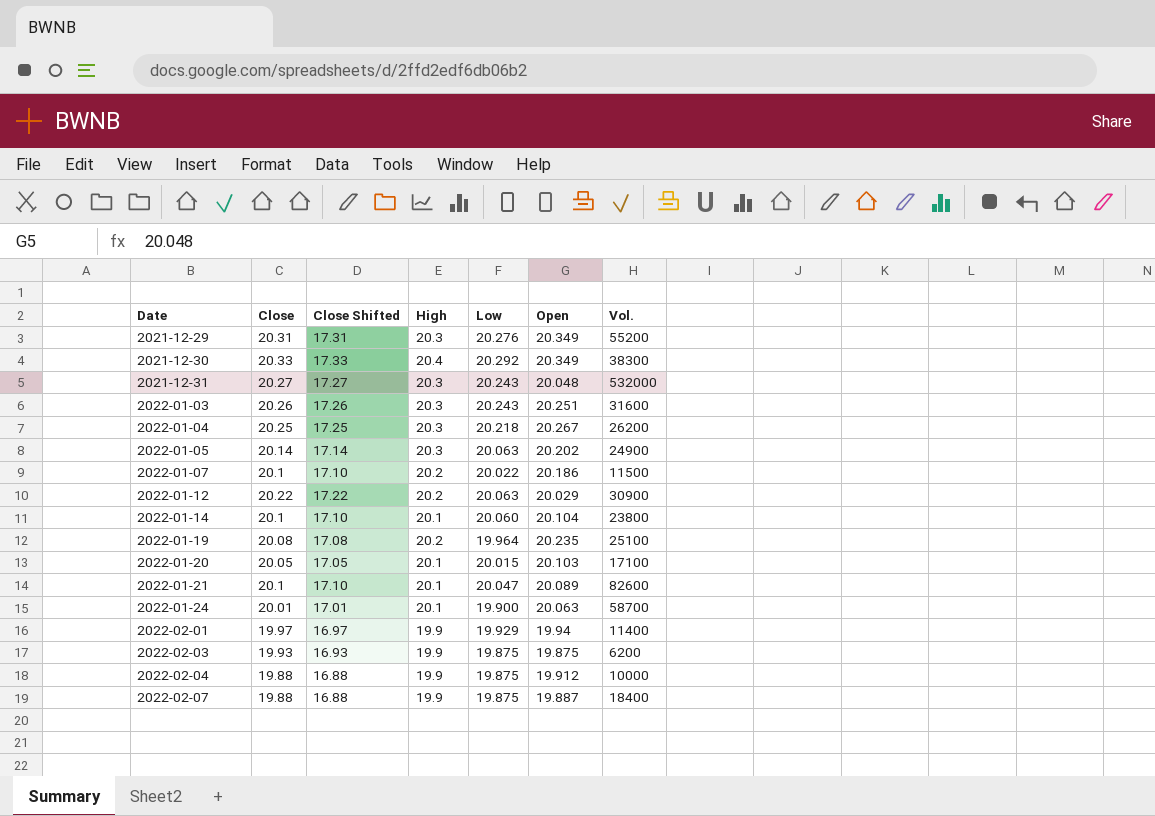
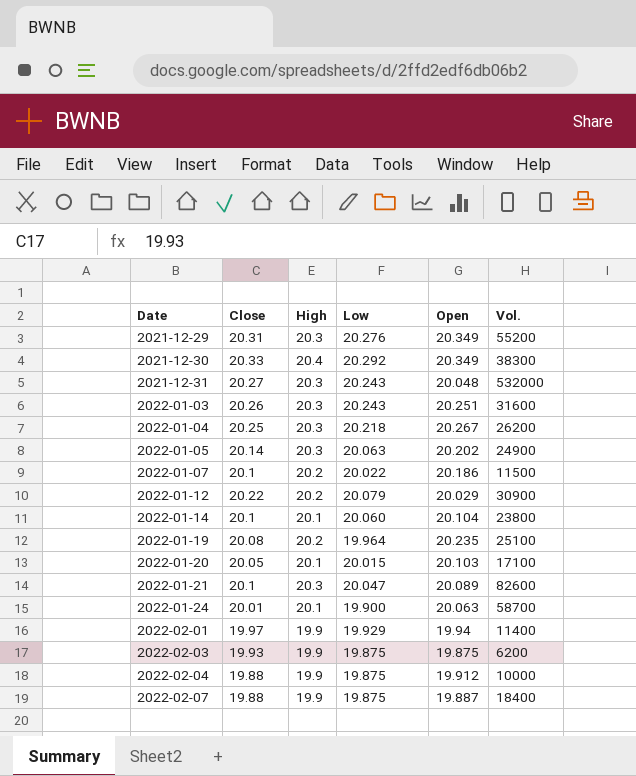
column Close Shifted | formula: [Close] - 3 -> none
2022-01-12 | Low: 20.063 -> 20.079
2022-01-21 | High: 20.1 -> 20.3

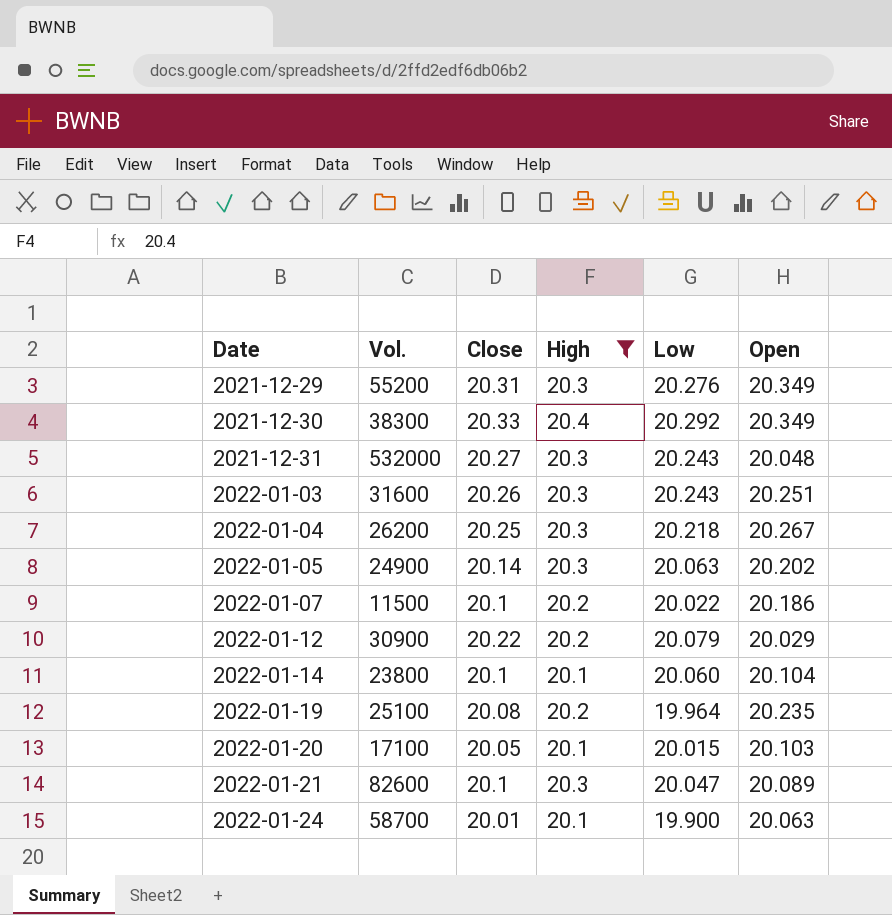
filter: none -> High != 19.9
column Vol. | position: 6 -> 2

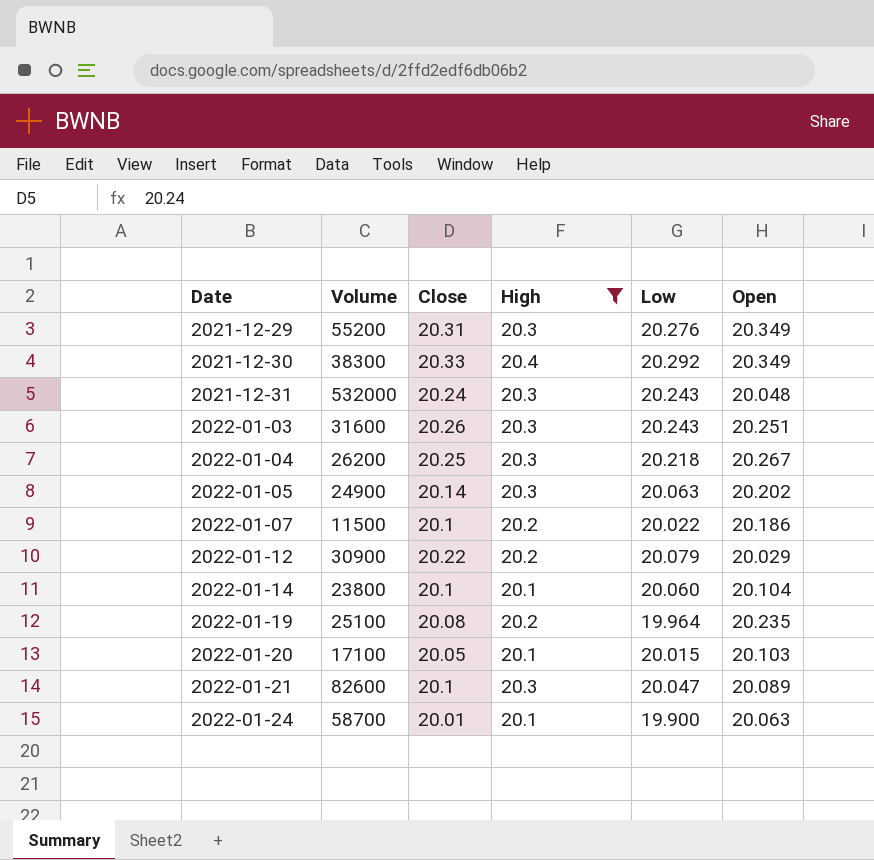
column name: Vol. -> Volume
2021-12-31 | Close: 20.27 -> 20.24

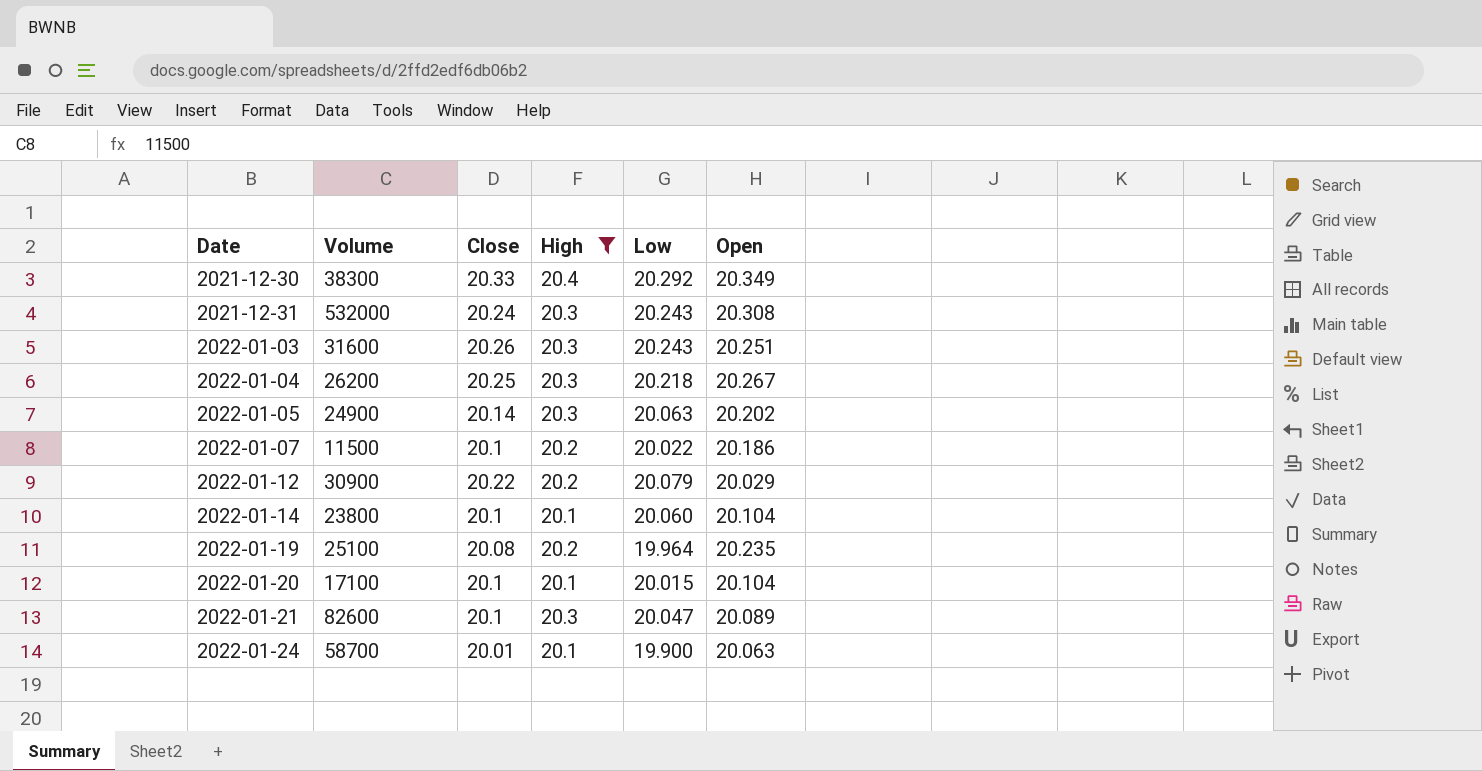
row 2021-12-29: 55200 | 20.31 | 20.3 | 20.276 | 20.349 -> none
2021-12-31 | Open: 20.048 -> 20.308
2022-01-20 | Close: 20.05 -> 20.1
2022-01-20 | Open: 20.103 -> 20.104

